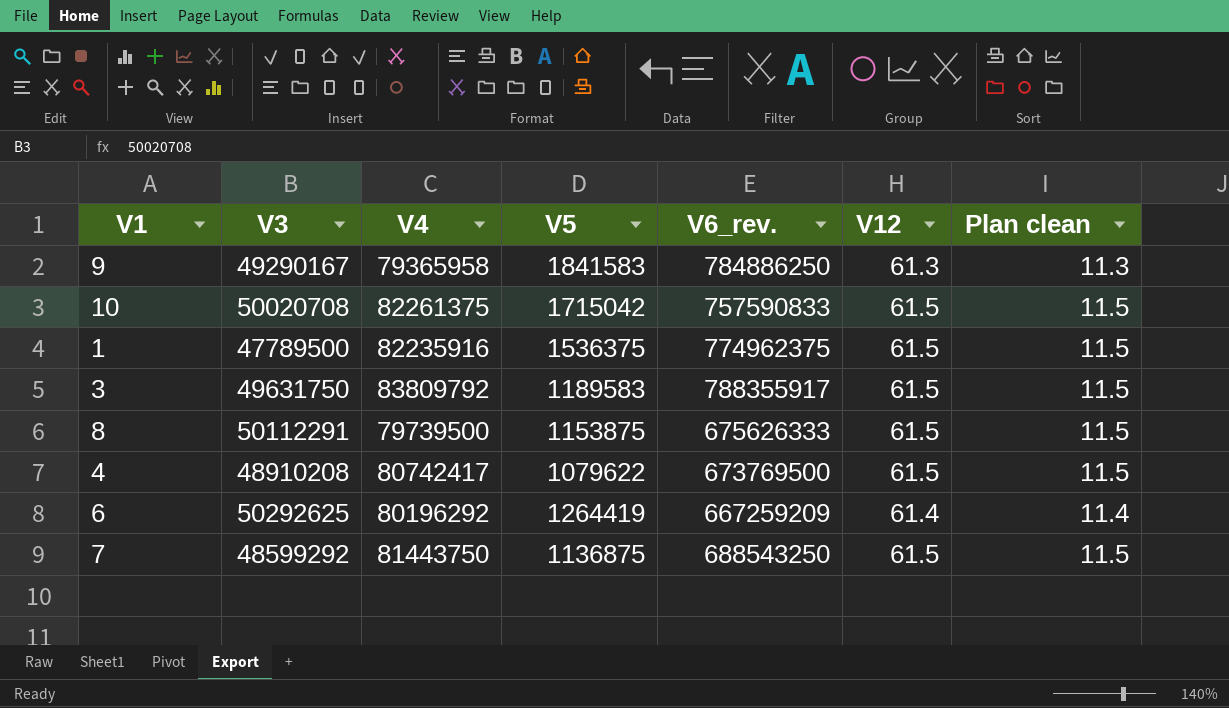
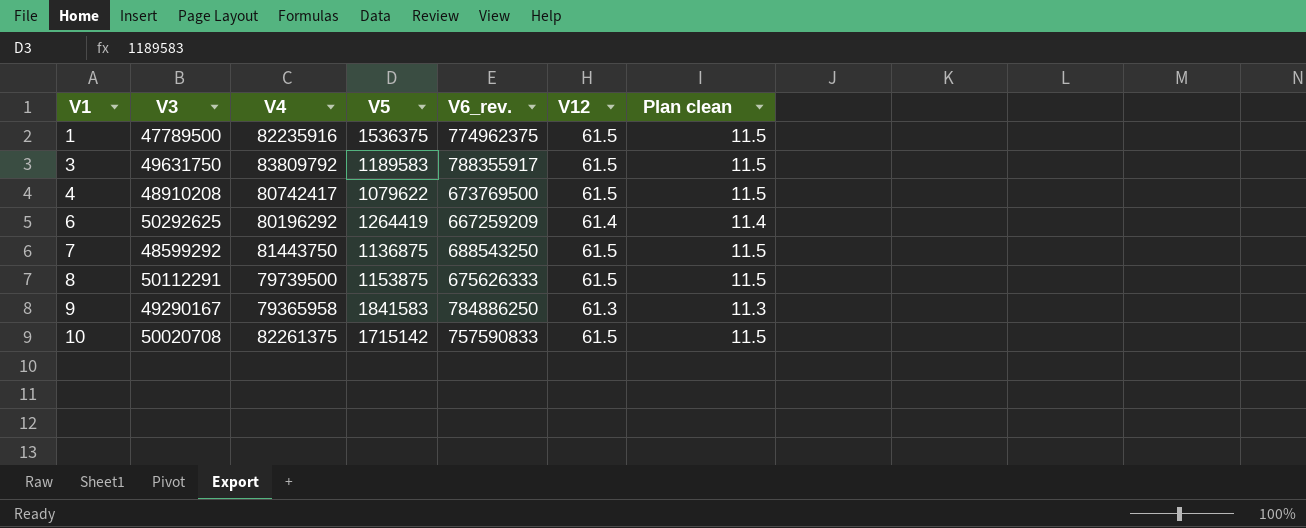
row order: none -> V1 ascending
10 | V5: 1715042 -> 1715142

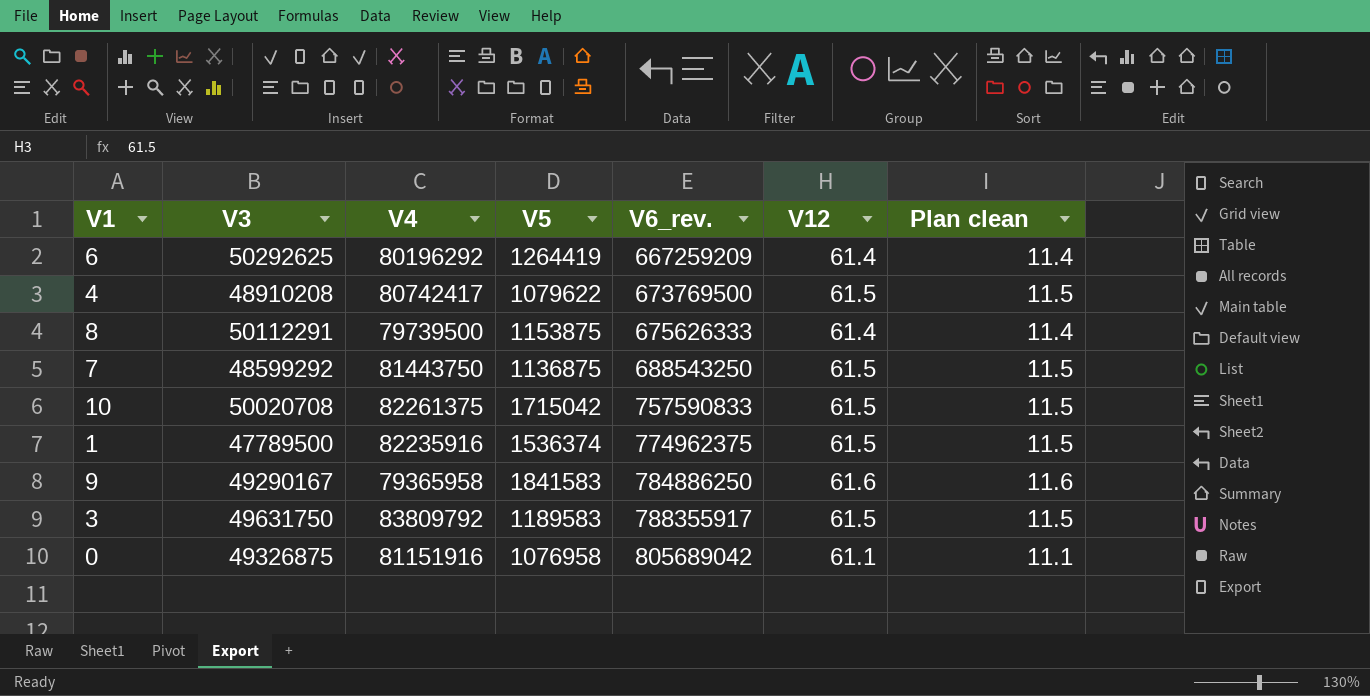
row order: V1 ascending -> V6_rev. ascending
8 | V12: 61.5 -> 61.4
8 | Plan clean: 11.5 -> 11.4
10 | V5: 1715142 -> 1715042
1 | V5: 1536375 -> 1536374
9 | V12: 61.3 -> 61.6
9 | Plan clean: 11.3 -> 11.6
row 0: none -> 49326875 | 81151916 | 1076958 | 805689042 | 61.1 | 11.1

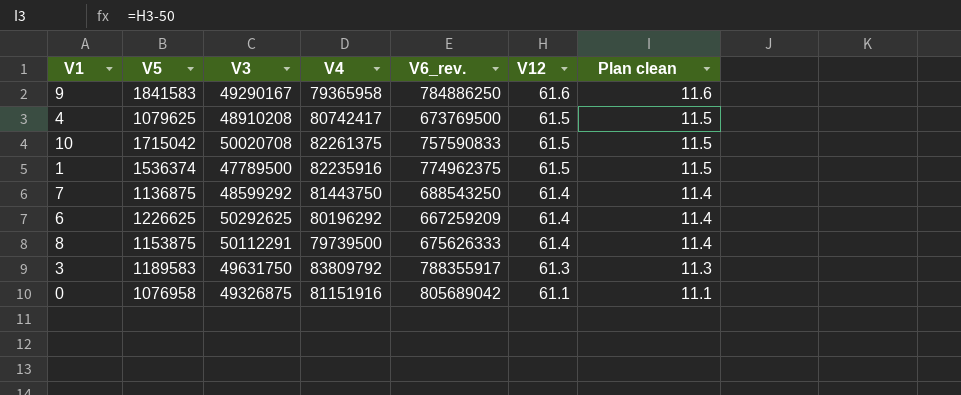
row order: V6_rev. ascending -> V12 descending
column V5 | position: 4 -> 2
4 | V5: 1079622 -> 1079625
7 | V12: 61.5 -> 61.4
7 | Plan clean: 11.5 -> 11.4
6 | V5: 1264419 -> 1226625
3 | V12: 61.5 -> 61.3
3 | Plan clean: 11.5 -> 11.3

